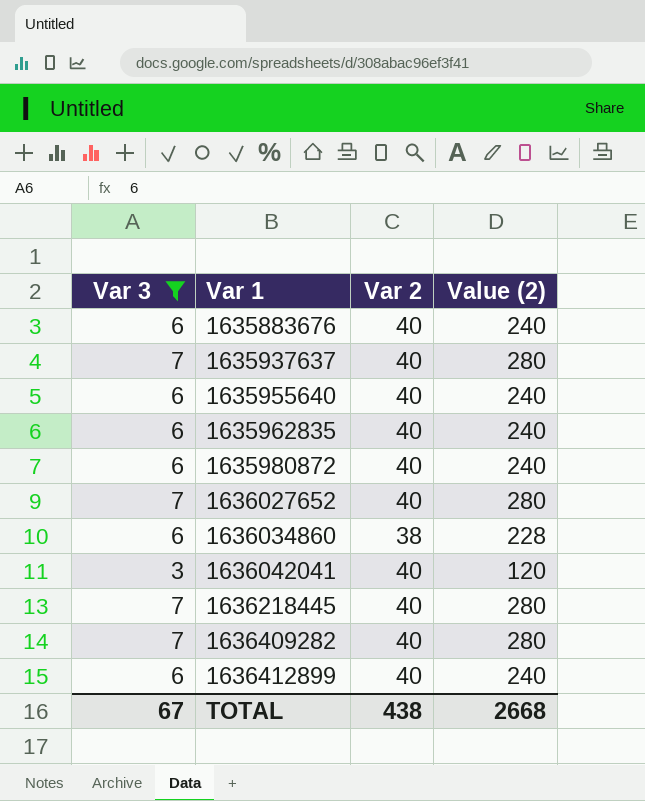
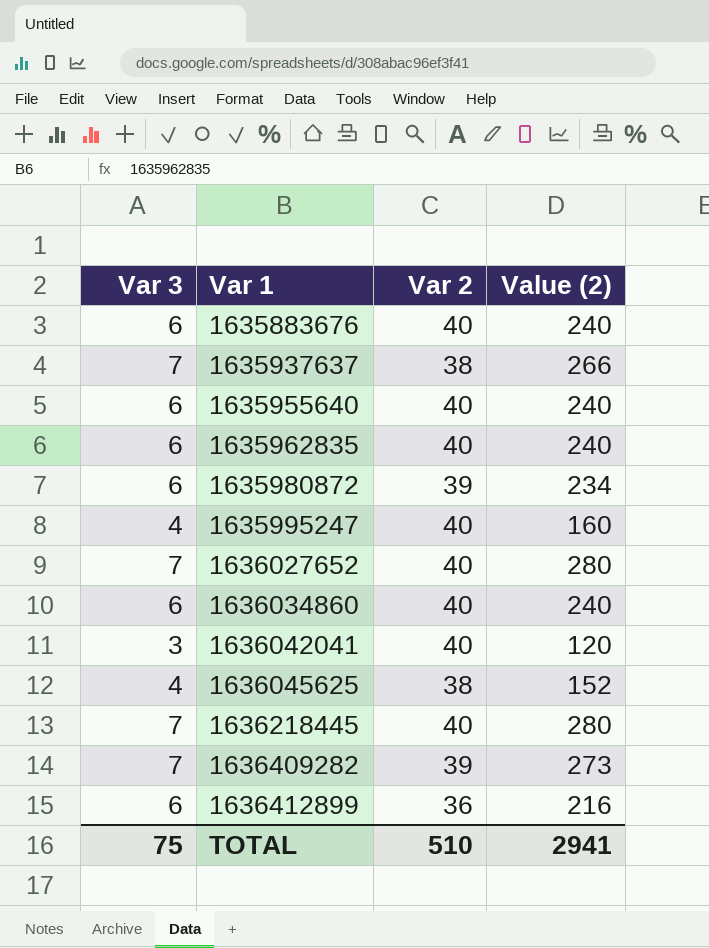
filter: Var 3 != 4 -> none
1635937637 | Var 2: 40 -> 38
1635937637 | Value (2): 280 -> 266
1635980872 | Var 2: 40 -> 39
1635980872 | Value (2): 240 -> 234
1636034860 | Var 2: 38 -> 40
1636034860 | Value (2): 228 -> 240
1636409282 | Var 2: 40 -> 39
1636409282 | Value (2): 280 -> 273
1636412899 | Var 2: 40 -> 36
1636412899 | Value (2): 240 -> 216
TOTAL | Var 3: 67 -> 75
TOTAL | Var 2: 438 -> 510
TOTAL | Value (2): 2668 -> 2941

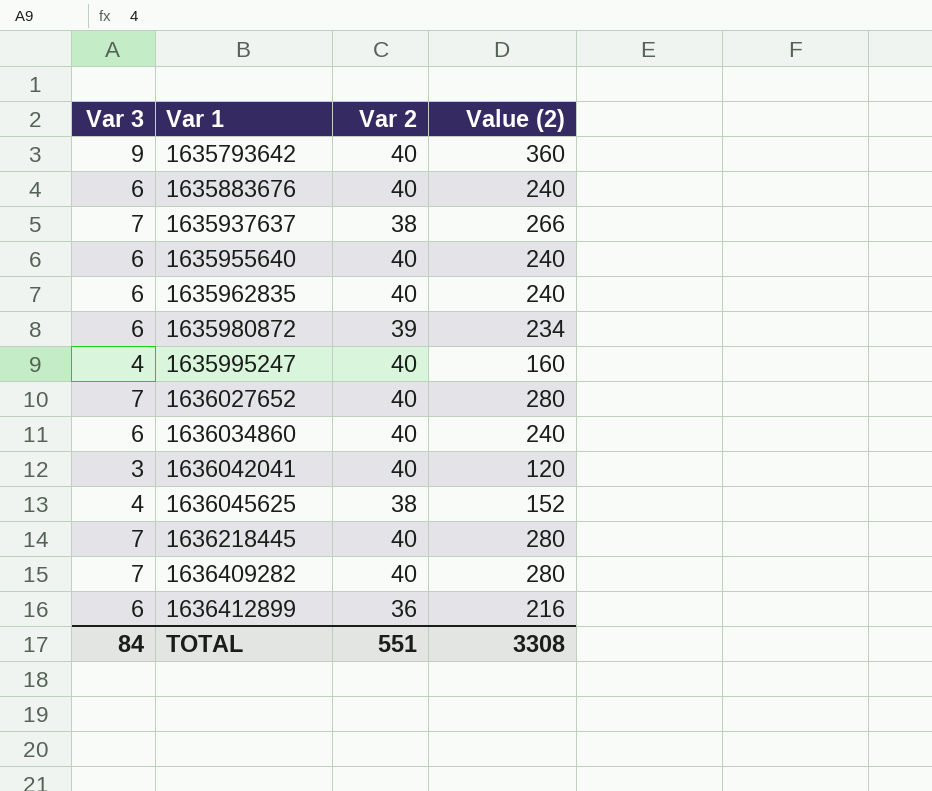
row 1635793642: none -> 9 | 40 | 360
1636409282 | Var 2: 39 -> 40
1636409282 | Value (2): 273 -> 280
TOTAL | Var 3: 75 -> 84
TOTAL | Var 2: 510 -> 551
TOTAL | Value (2): 2941 -> 3308

